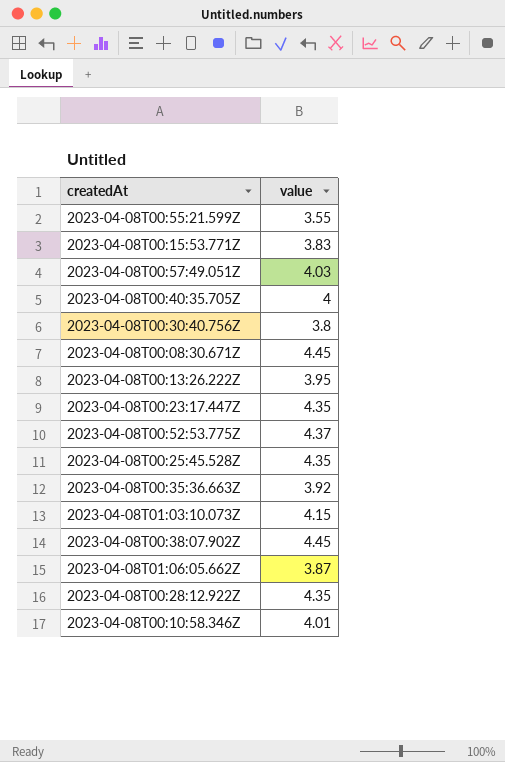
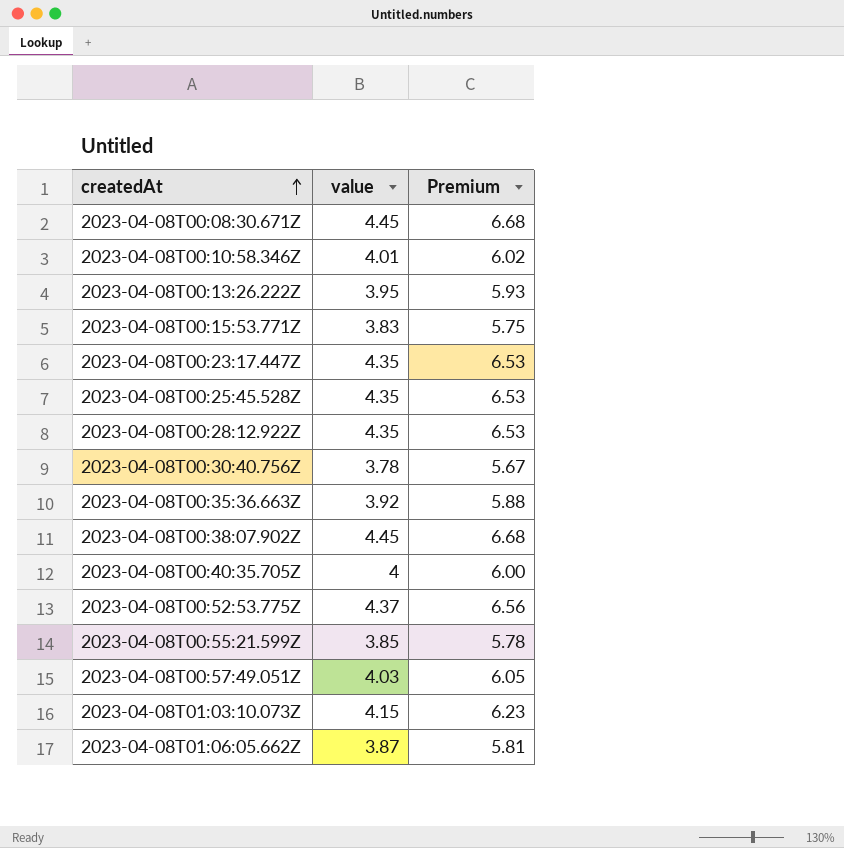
row order: none -> createdAt ascending
column Premium | formula: none -> [value] * 1.5
2023-04-08T00:30:40.756Z | value: 3.8 -> 3.78
2023-04-08T00:55:21.599Z | value: 3.55 -> 3.85

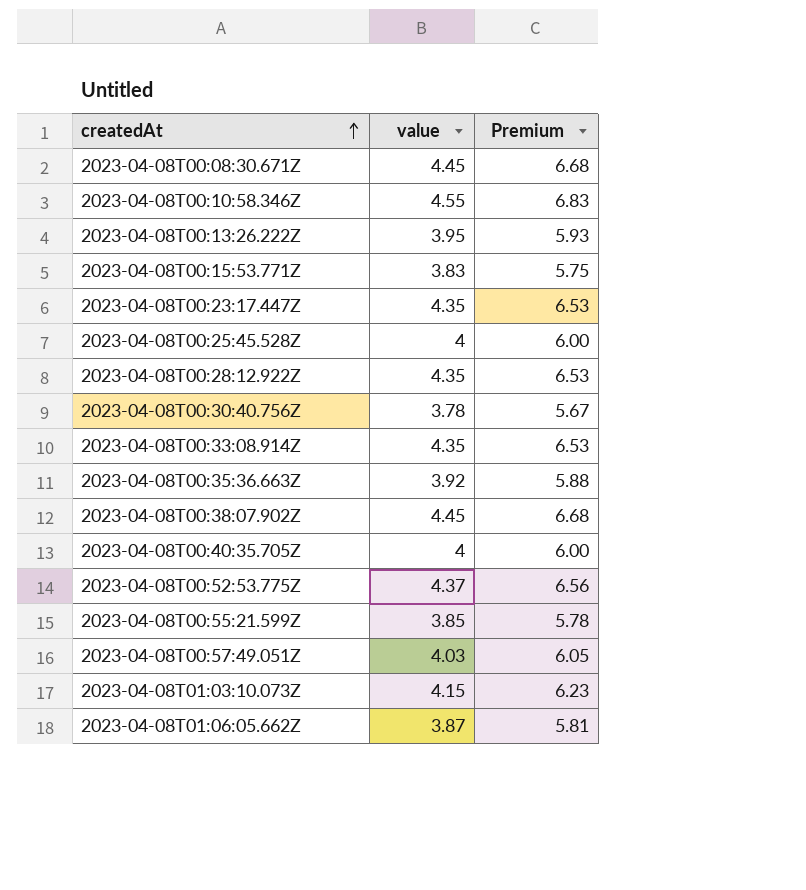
2023-04-08T00:10:58.346Z | value: 4.01 -> 4.55
2023-04-08T00:10:58.346Z | Premium: 6.02 -> 6.83
2023-04-08T00:25:45.528Z | value: 4.35 -> 4
2023-04-08T00:25:45.528Z | Premium: 6.53 -> 6.00
row 2023-04-08T00:33:08.914Z: none -> 4.35 | 6.53

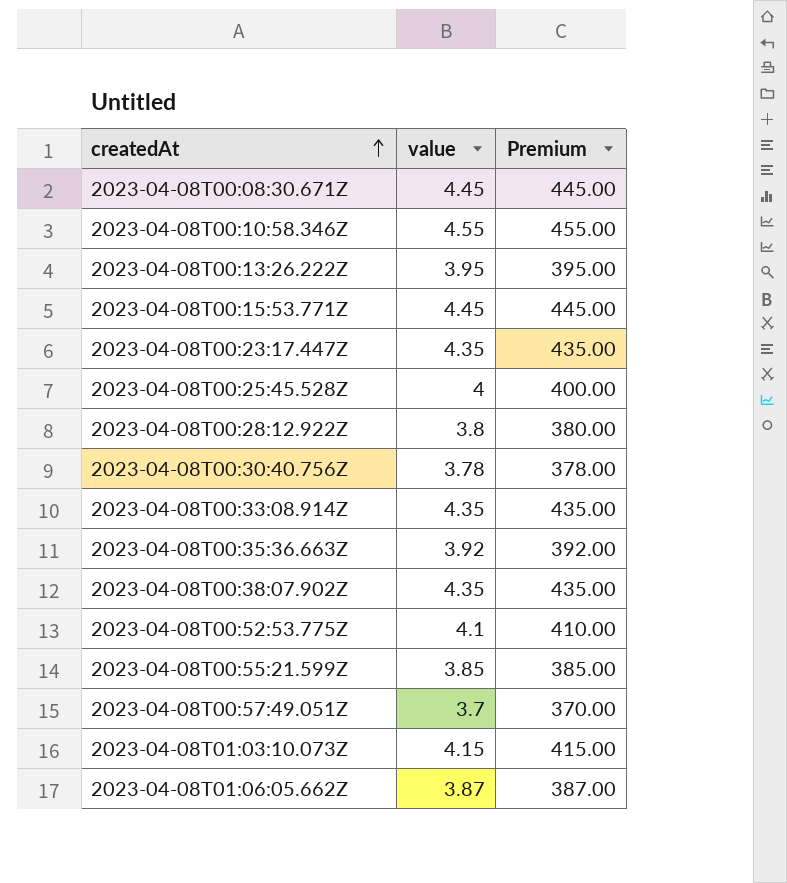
column Premium | formula: [value] * 1.5 -> [value] * 100
row 2023-04-08T00:40:35.705Z: 4 | 6.00 -> none
2023-04-08T00:15:53.771Z | value: 3.83 -> 4.45
2023-04-08T00:28:12.922Z | value: 4.35 -> 3.8
2023-04-08T00:38:07.902Z | value: 4.45 -> 4.35
2023-04-08T00:52:53.775Z | value: 4.37 -> 4.1
2023-04-08T00:57:49.051Z | value: 4.03 -> 3.7

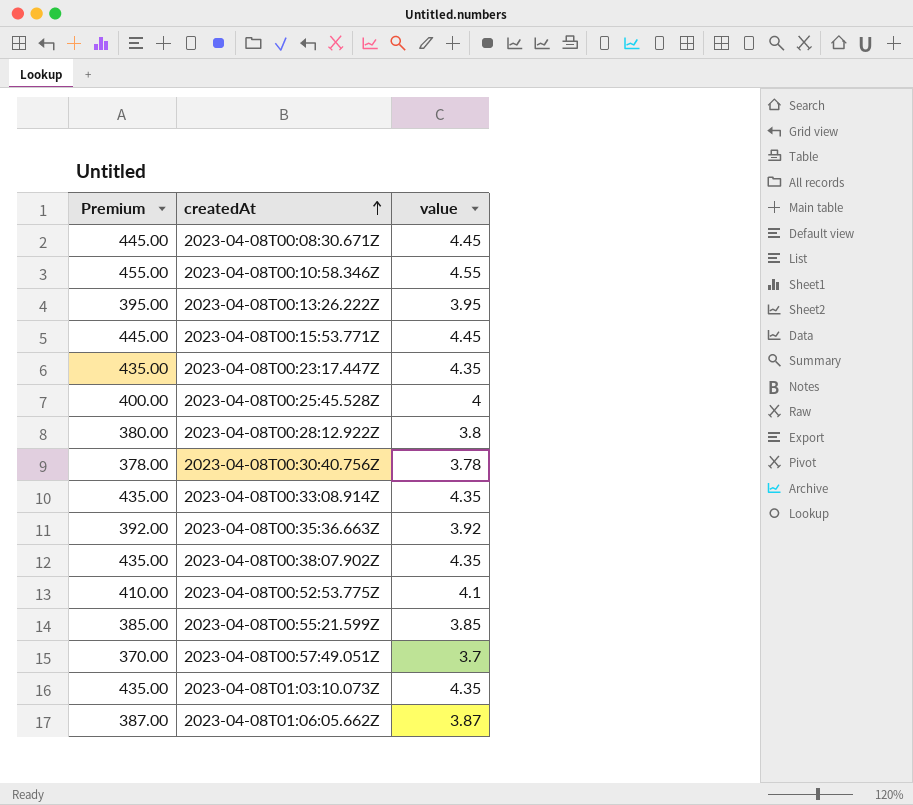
column Premium | position: 3 -> 1
2023-04-08T01:03:10.073Z | Premium: 415.00 -> 435.00
2023-04-08T01:03:10.073Z | value: 4.15 -> 4.35

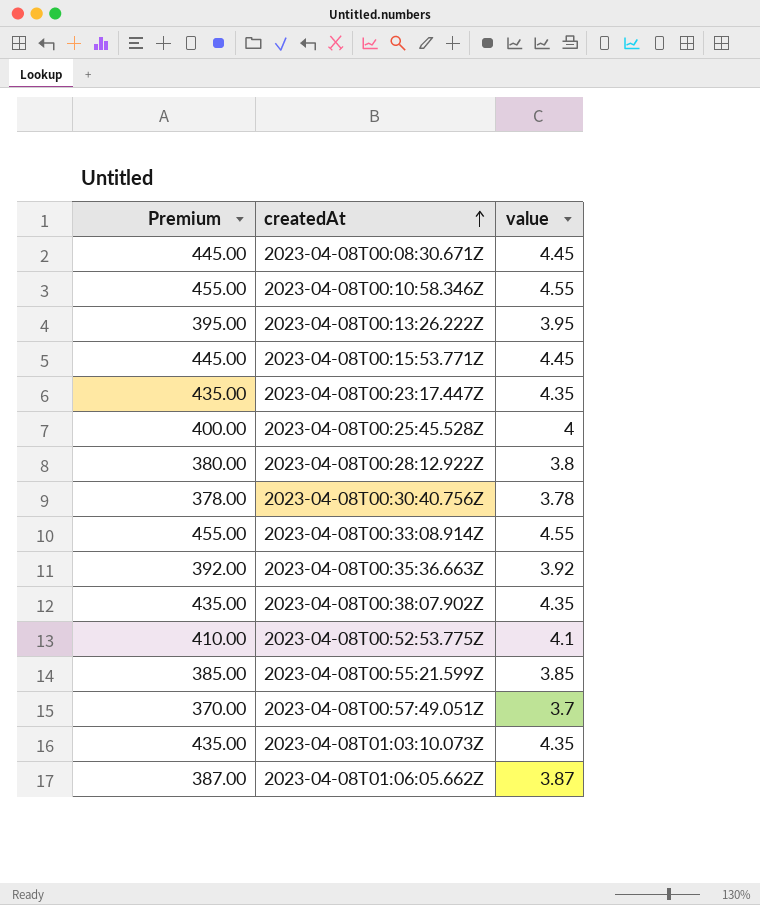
2023-04-08T00:33:08.914Z | Premium: 435.00 -> 455.00
2023-04-08T00:33:08.914Z | value: 4.35 -> 4.55

